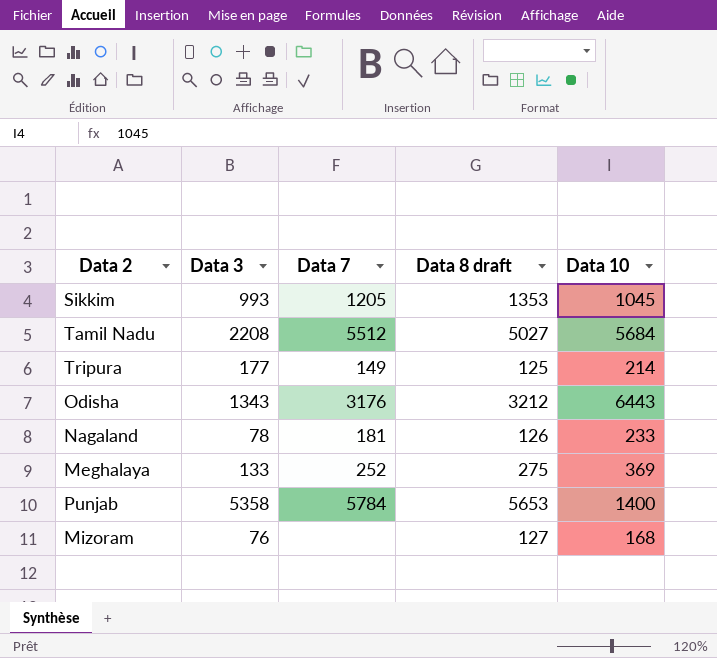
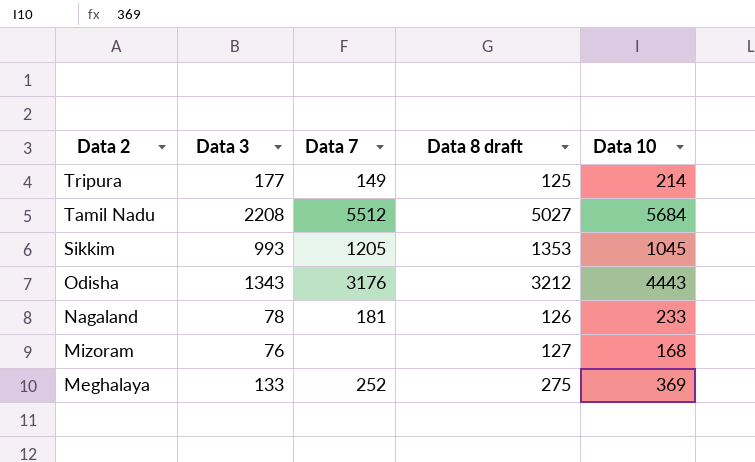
row order: none -> Data 2 descending
row Punjab: 5358 | 5784 | 5653 | 1400 -> none
Odisha | Data 10: 6443 -> 4443

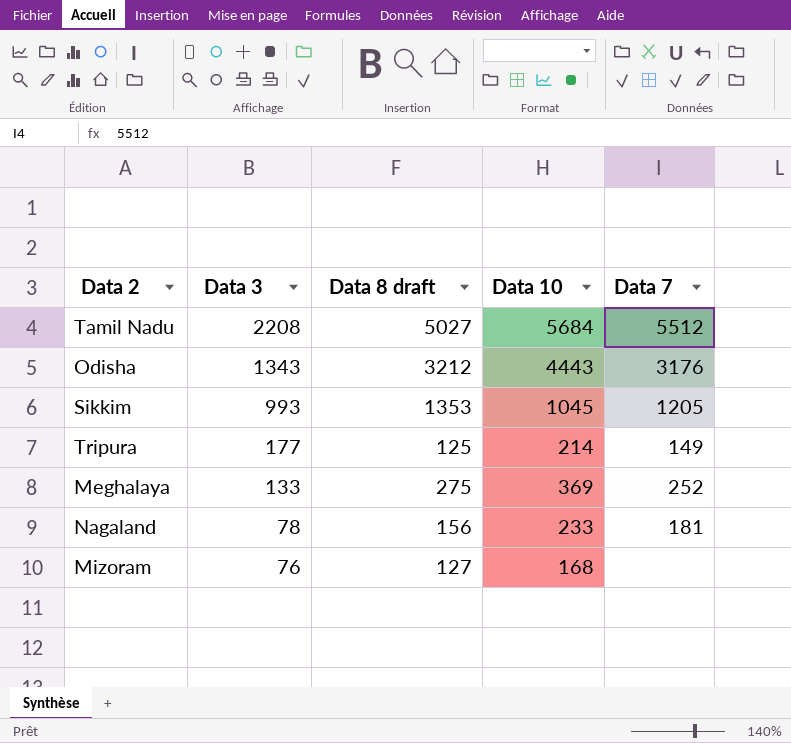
row order: Data 2 descending -> Data 3 descending
column Data 7 | position: 3 -> 5
Nagaland | Data 8 draft: 126 -> 156

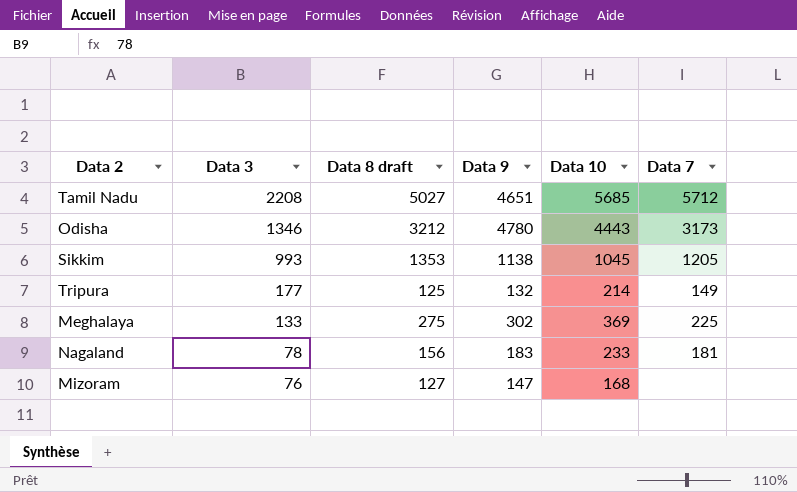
column Data 9 | position: none -> 4
Tamil Nadu | Data 10: 5684 -> 5685
Tamil Nadu | Data 7: 5512 -> 5712
Odisha | Data 3: 1343 -> 1346
Odisha | Data 7: 3176 -> 3173
Meghalaya | Data 7: 252 -> 225

